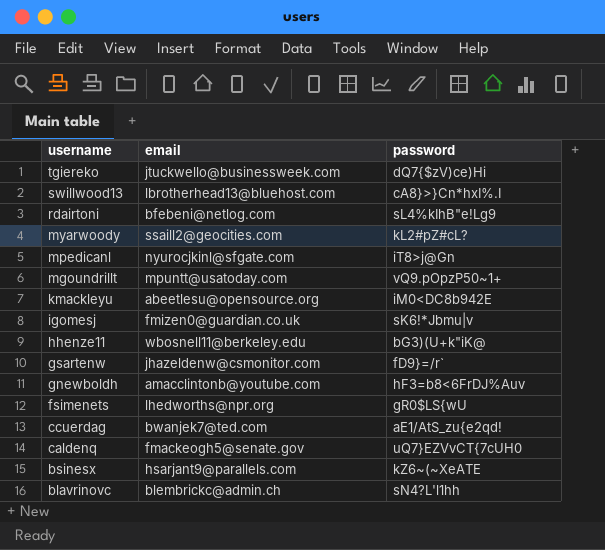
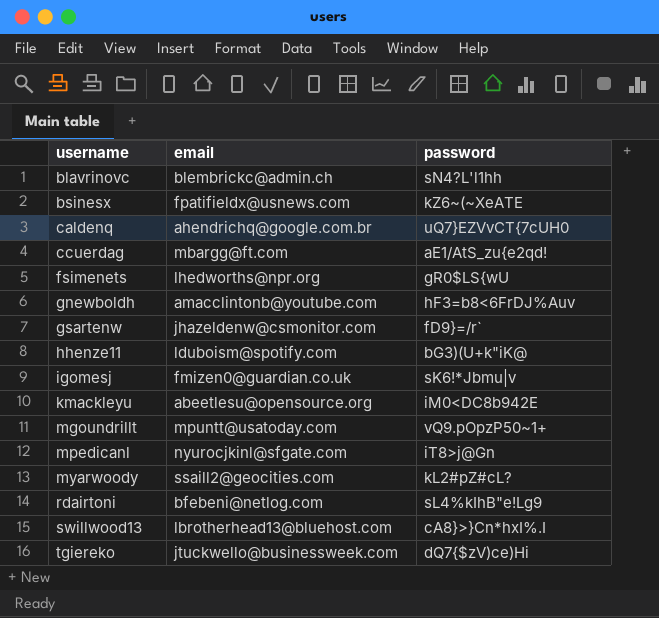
row order: username descending -> username ascending
bsinesx | email: hsarjant9@parallels.com -> fpatifieldx@usnews.com
caldenq | email: fmackeogh5@senate.gov -> ahendrichq@google.com.br
ccuerdag | email: bwanjek7@ted.com -> mbargg@ft.com
hhenze11 | email: wbosnell11@berkeley.edu -> lduboism@spotify.com

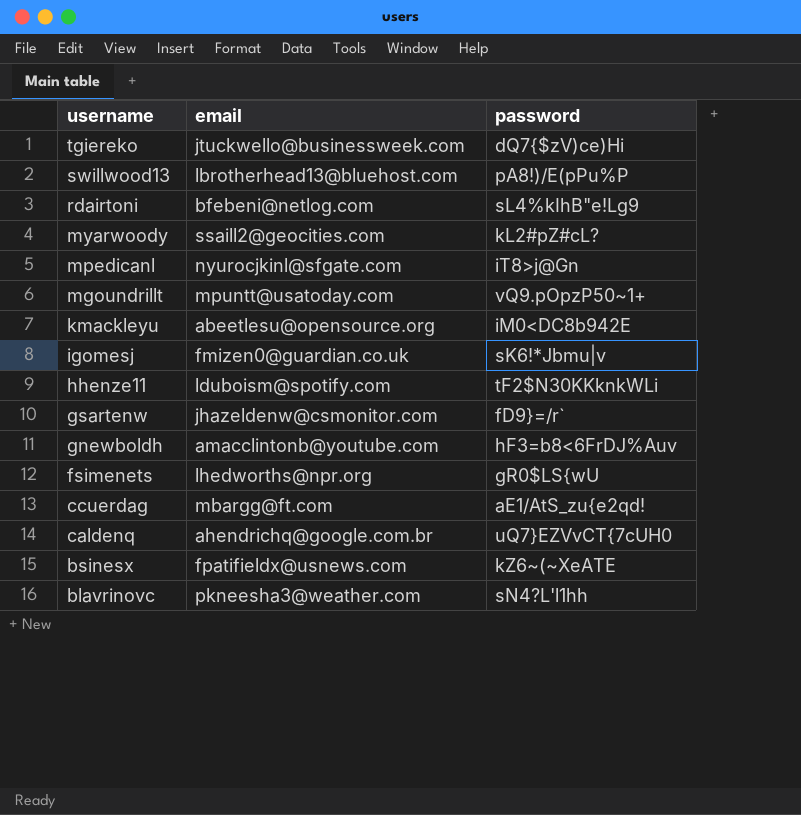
row order: username ascending -> username descending
swillwood13 | password: cA8}>}Cn*hxI%.I -> pA8!)/E(pPu%P
hhenze11 | password: bG3)(U+k"iK@ -> tF2$N30KKknkWLi
blavrinovc | email: blembrickc@admin.ch -> pkneesha3@weather.com

